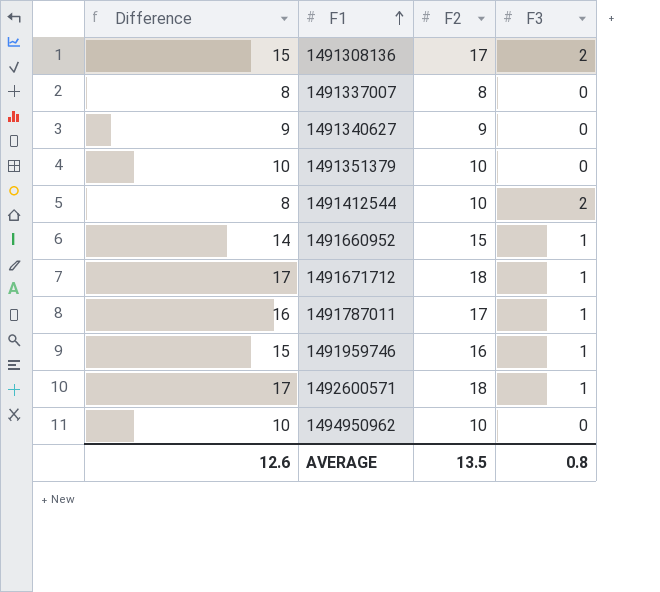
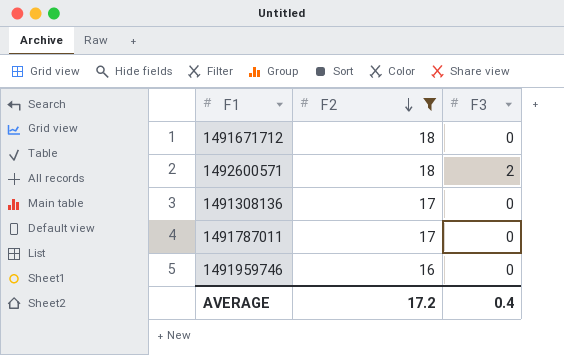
filter: none -> F2 >= 16
row order: F1 ascending -> F2 descending
column Difference | formula: [F2] - [F3] -> none
1491671712 | F3: 1 -> 0
1492600571 | F3: 1 -> 2
1491308136 | F3: 2 -> 0
1491787011 | F3: 1 -> 0
1491959746 | F3: 1 -> 0
AVERAGE | F2: 13.5 -> 17.2
AVERAGE | F3: 0.8 -> 0.4

